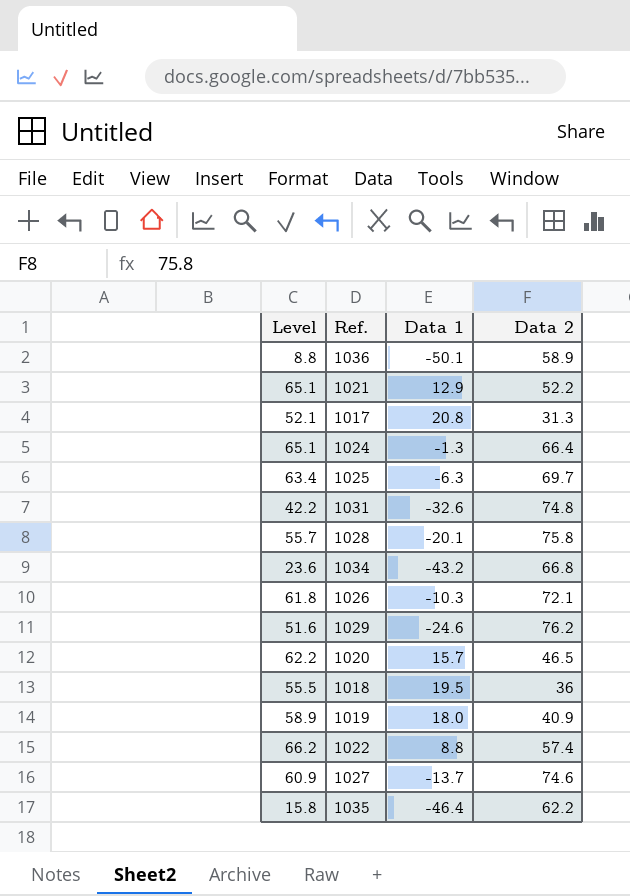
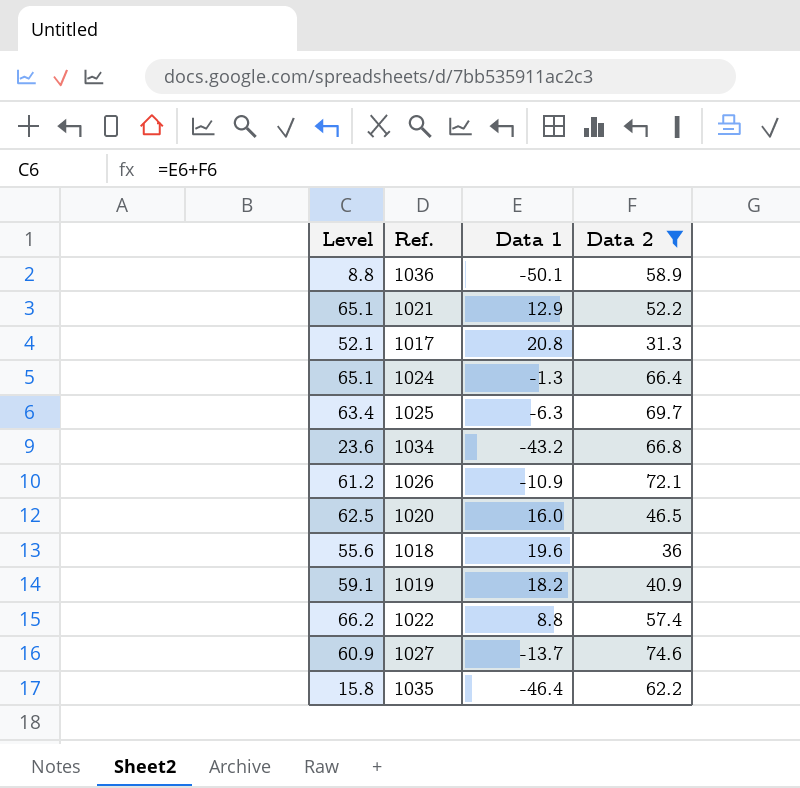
filter: none -> Data 2 <= 74.6
1026 | Level: 61.8 -> 61.2
1026 | Data 1: -10.3 -> -10.9
1020 | Level: 62.2 -> 62.5
1020 | Data 1: 15.7 -> 16.0
1018 | Level: 55.5 -> 55.6
1018 | Data 1: 19.5 -> 19.6
1019 | Level: 58.9 -> 59.1
1019 | Data 1: 18.0 -> 18.2

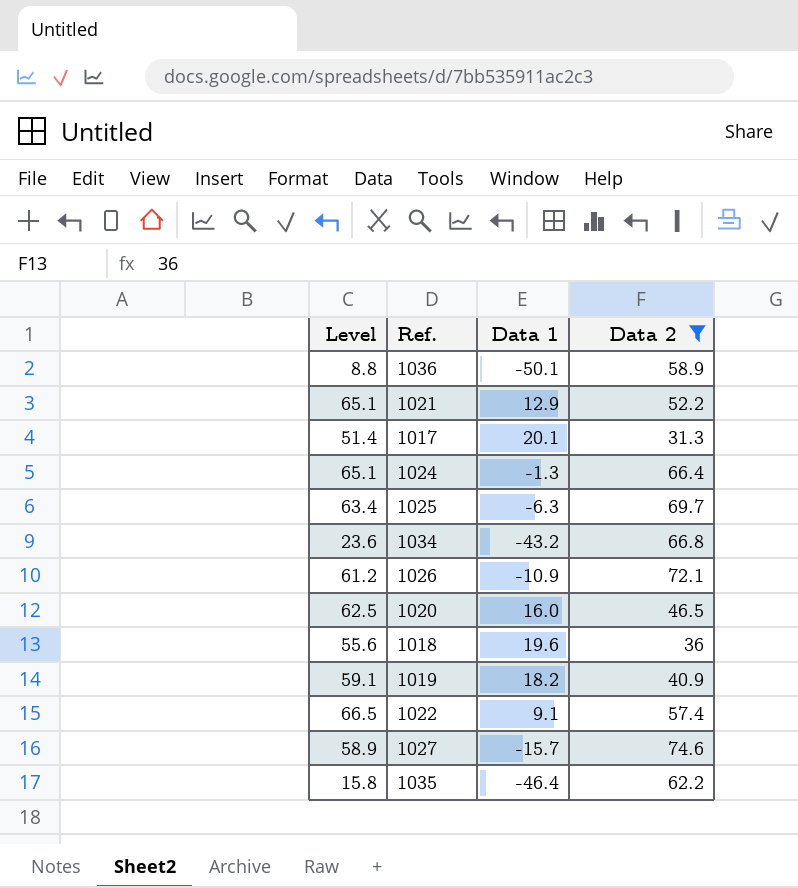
1017 | Level: 52.1 -> 51.4
1017 | Data 1: 20.8 -> 20.1
1022 | Level: 66.2 -> 66.5
1022 | Data 1: 8.8 -> 9.1
1027 | Level: 60.9 -> 58.9
1027 | Data 1: -13.7 -> -15.7

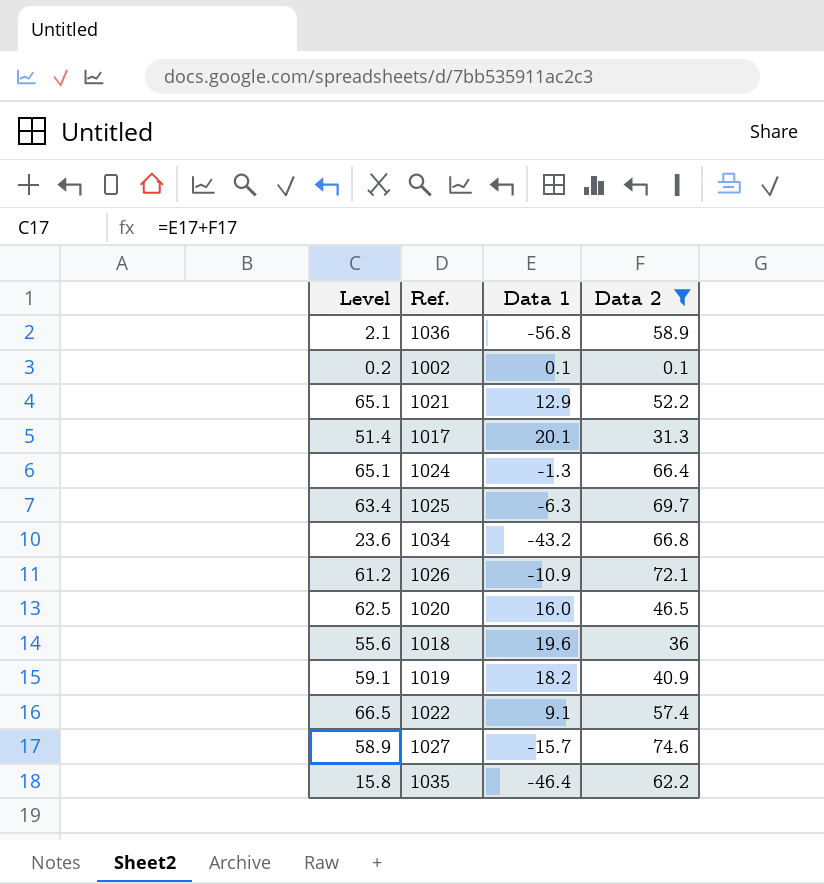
1036 | Level: 8.8 -> 2.1
1036 | Data 1: -50.1 -> -56.8
row 1002: none -> 0.2 | 0.1 | 0.1

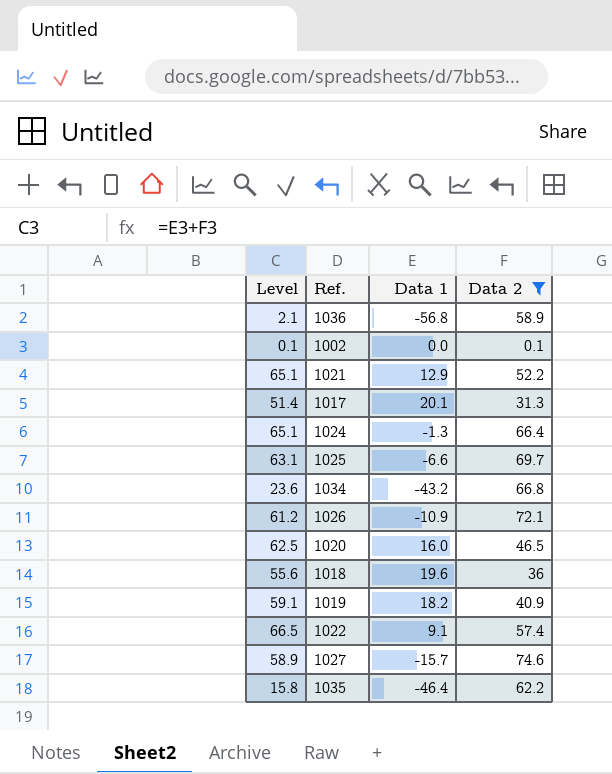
1002 | Level: 0.2 -> 0.1
1002 | Data 1: 0.1 -> 0.0
1025 | Level: 63.4 -> 63.1
1025 | Data 1: -6.3 -> -6.6

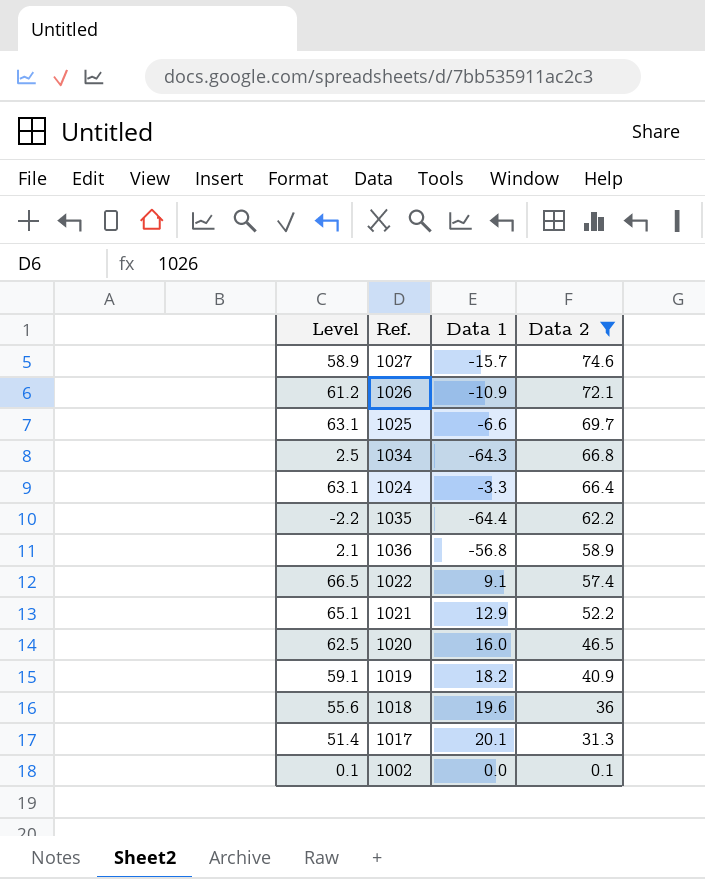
row order: none -> Data 2 descending
1034 | Level: 23.6 -> 2.5
1034 | Data 1: -43.2 -> -64.3
1024 | Level: 65.1 -> 63.1
1024 | Data 1: -1.3 -> -3.3
1035 | Level: 15.8 -> -2.2
1035 | Data 1: -46.4 -> -64.4

